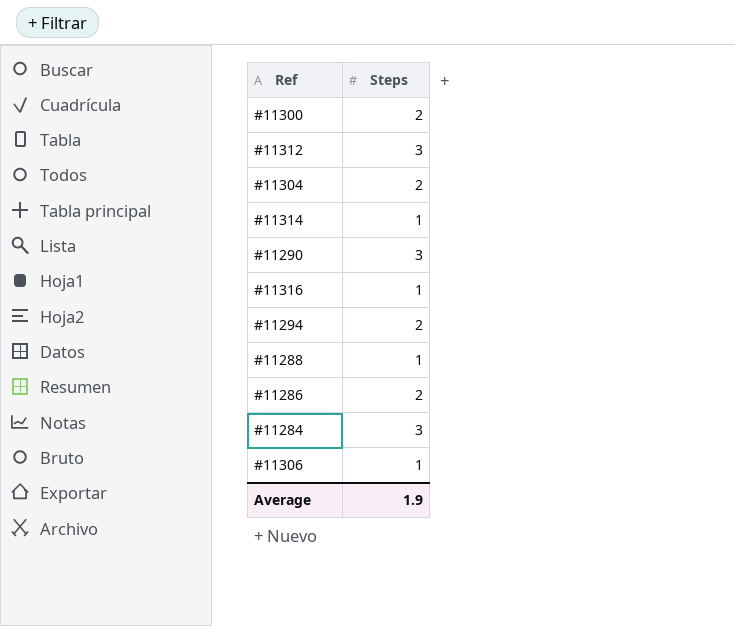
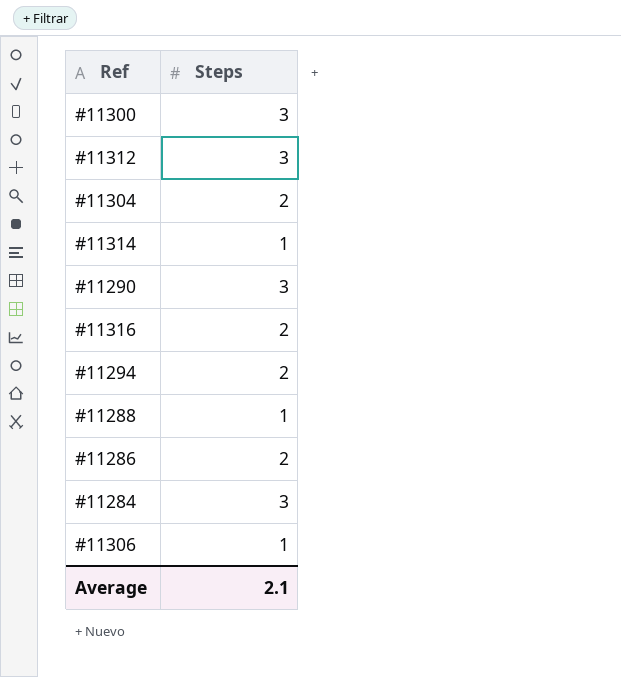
#11300 | Steps: 2 -> 3
#11316 | Steps: 1 -> 2
Average | Steps: 1.9 -> 2.1

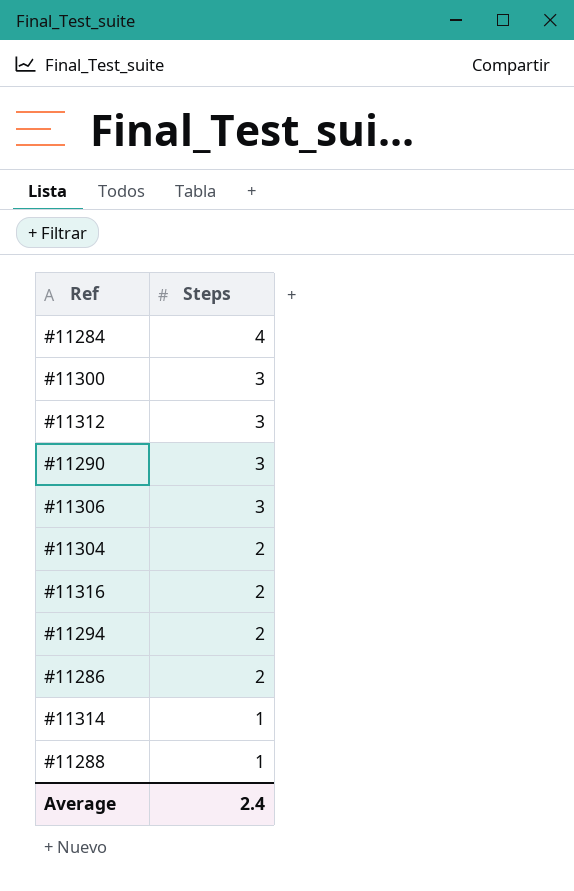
row order: none -> Steps descending
#11284 | Steps: 3 -> 4
#11306 | Steps: 1 -> 3
Average | Steps: 2.1 -> 2.4

